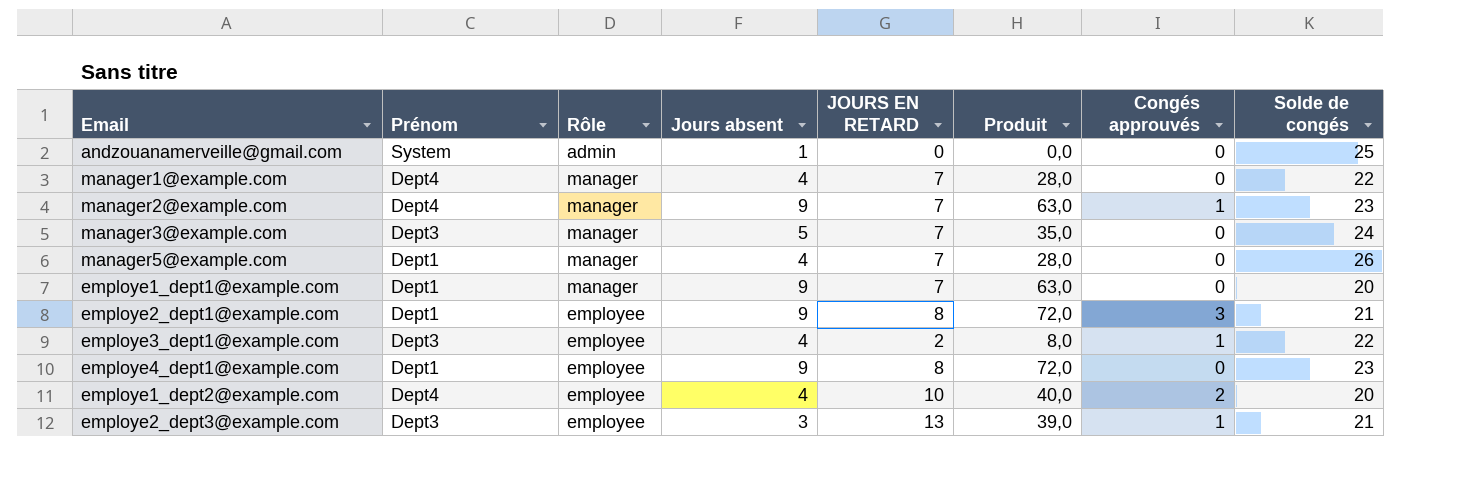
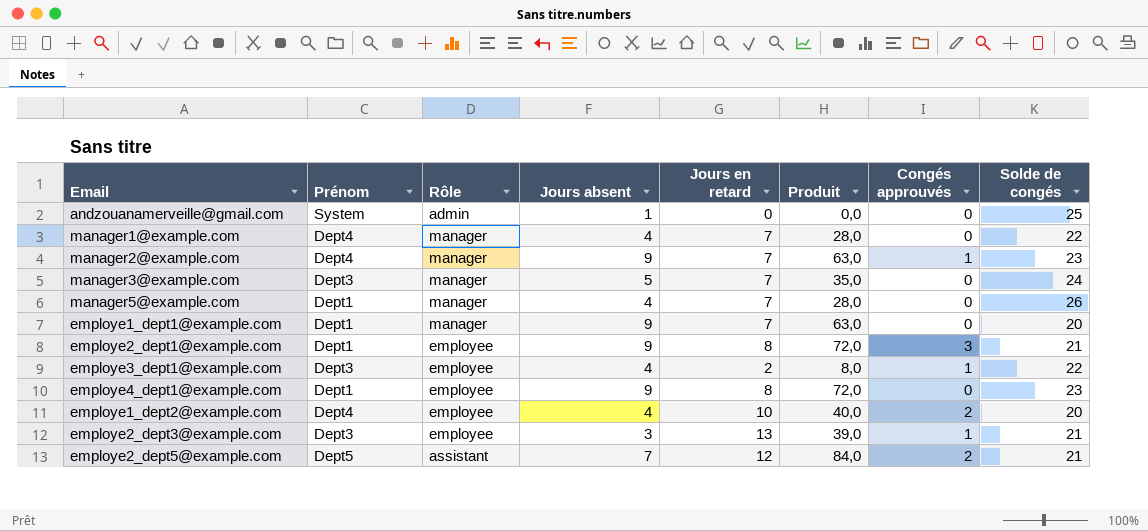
column name: JOURS EN RETARD -> Jours en retard
row employe2_dept5@example.com: none -> Dept5 | assistant | 7 | 12 | 84,0 | 2 | 21

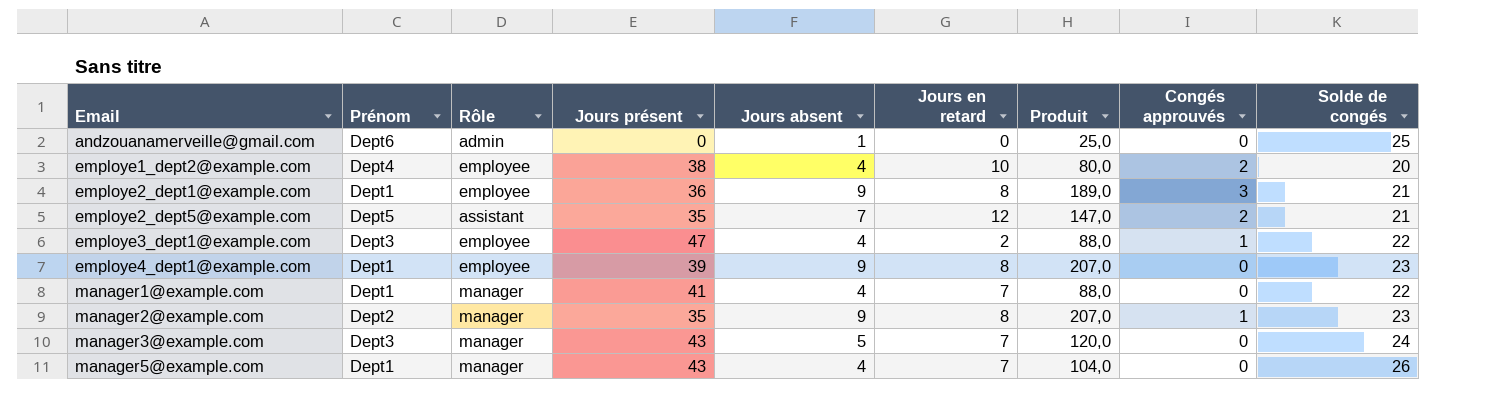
row order: none -> Email ascending
column Jours présent | position: none -> 4
column Produit | formula: [Jours absent] * [Jours en retard] -> [Jours absent] * [Solde de congés]
row employe1_dept1@example.com: Dept1 | manager | 9 | 7 | 63,0 | 0 | 20 -> none
row employe2_dept3@example.com: Dept3 | employee | 3 | 13 | 39,0 | 1 | 21 -> none
andzouanamerveille@gmail.com | Prénom: System -> Dept6
manager1@example.com | Prénom: Dept4 -> Dept1
manager2@example.com | Prénom: Dept4 -> Dept2
manager2@example.com | Jours en retard: 7 -> 8

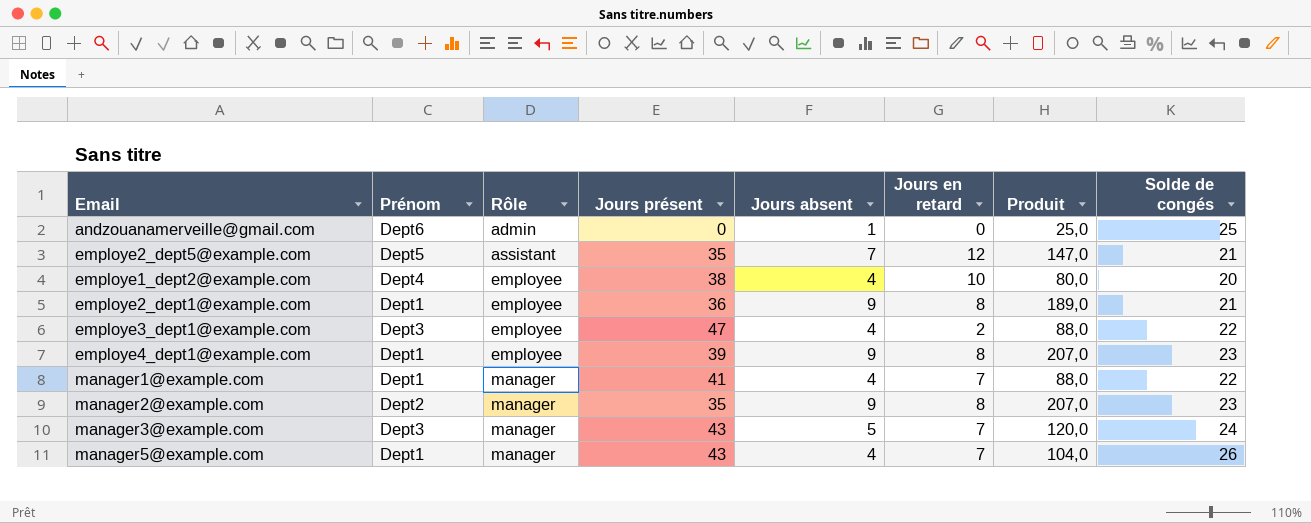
row order: Email ascending -> Rôle ascending
column Congés approuvés | position: 8 -> none

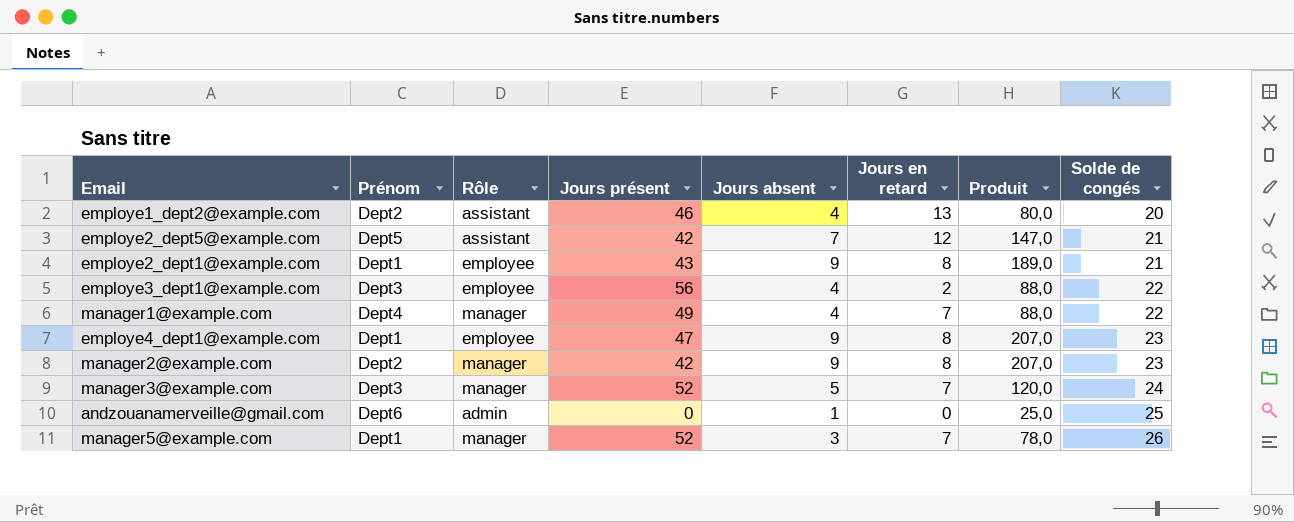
row order: Rôle ascending -> Solde de congés ascending
employe1_dept2@example.com | Prénom: Dept4 -> Dept2
employe1_dept2@example.com | Rôle: employee -> assistant
employe1_dept2@example.com | Jours présent: 38 -> 46
employe1_dept2@example.com | Jours en retard: 10 -> 13
employe2_dept5@example.com | Jours présent: 35 -> 42
employe2_dept1@example.com | Jours présent: 36 -> 43
employe3_dept1@example.com | Jours présent: 47 -> 56
manager1@example.com | Prénom: Dept1 -> Dept4
manager1@example.com | Jours présent: 41 -> 49
employe4_dept1@example.com | Jours présent: 39 -> 47
manager2@example.com | Jours présent: 35 -> 42
manager3@example.com | Jours présent: 43 -> 52
manager5@example.com | Jours présent: 43 -> 52
manager5@example.com | Jours absent: 4 -> 3
manager5@example.com | Produit: 104,0 -> 78,0

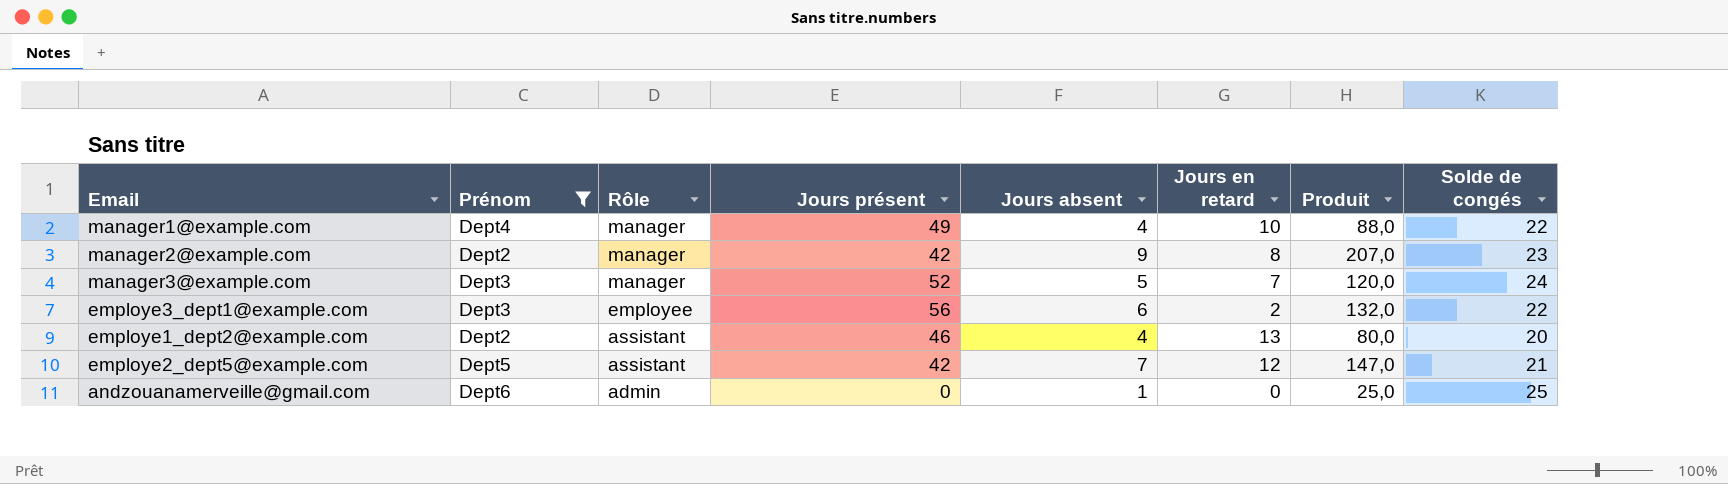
filter: none -> Prénom != Dept1
row order: Solde de congés ascending -> Rôle descending
manager1@example.com | Jours en retard: 7 -> 10
employe3_dept1@example.com | Jours absent: 4 -> 6
employe3_dept1@example.com | Produit: 88,0 -> 132,0

